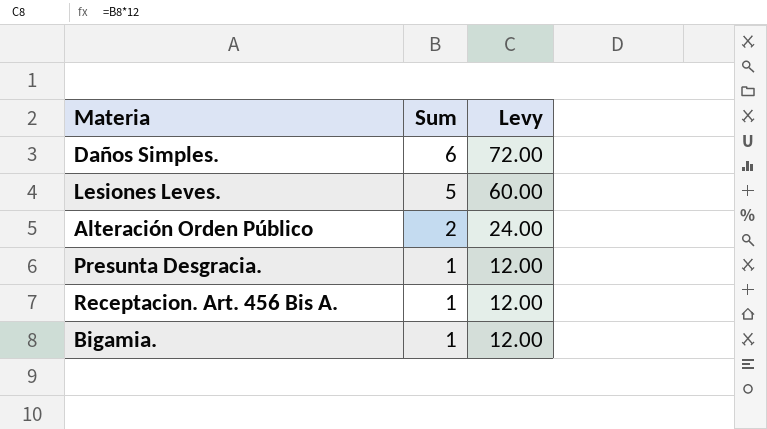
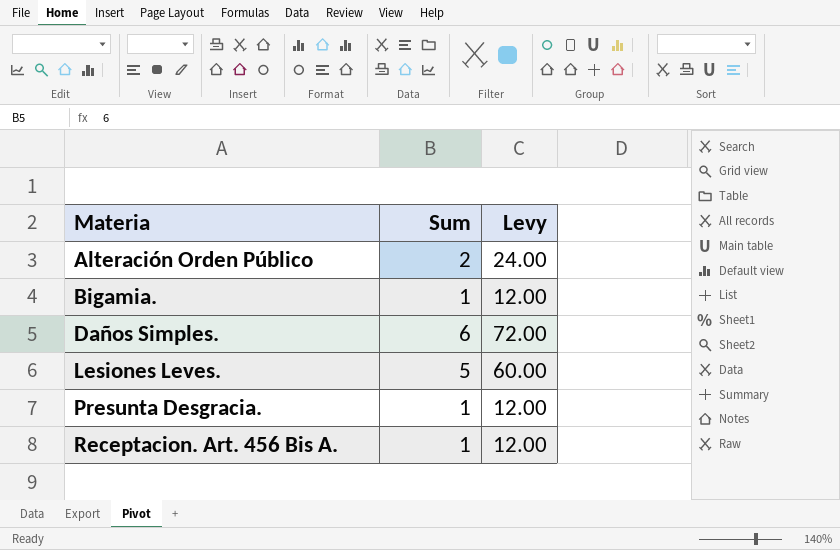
row order: Sum descending -> Materia ascending

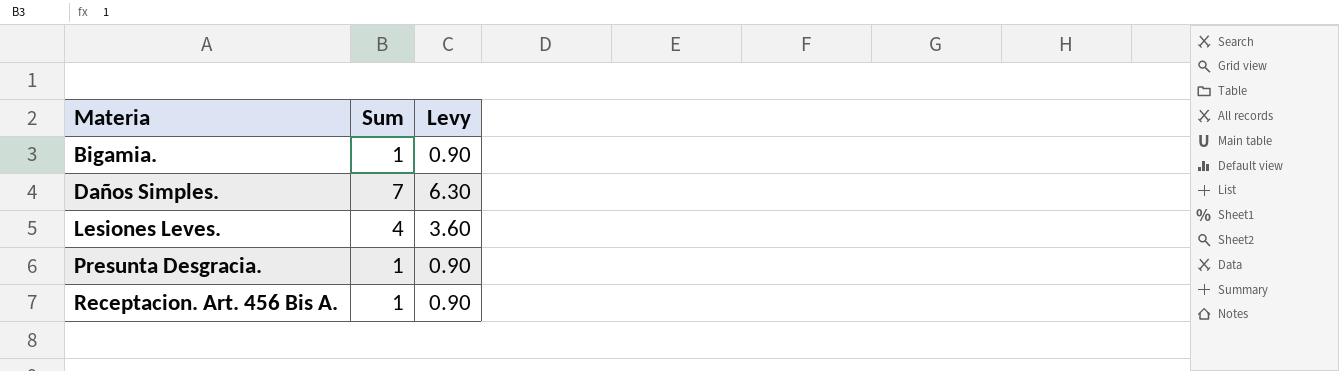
column Levy | formula: [Sum] * 12 -> [Sum] * 0.9
row Alteración Orden Público: 2 | 24.00 -> none
Daños Simples. | Sum: 6 -> 7
Lesiones Leves. | Sum: 5 -> 4

